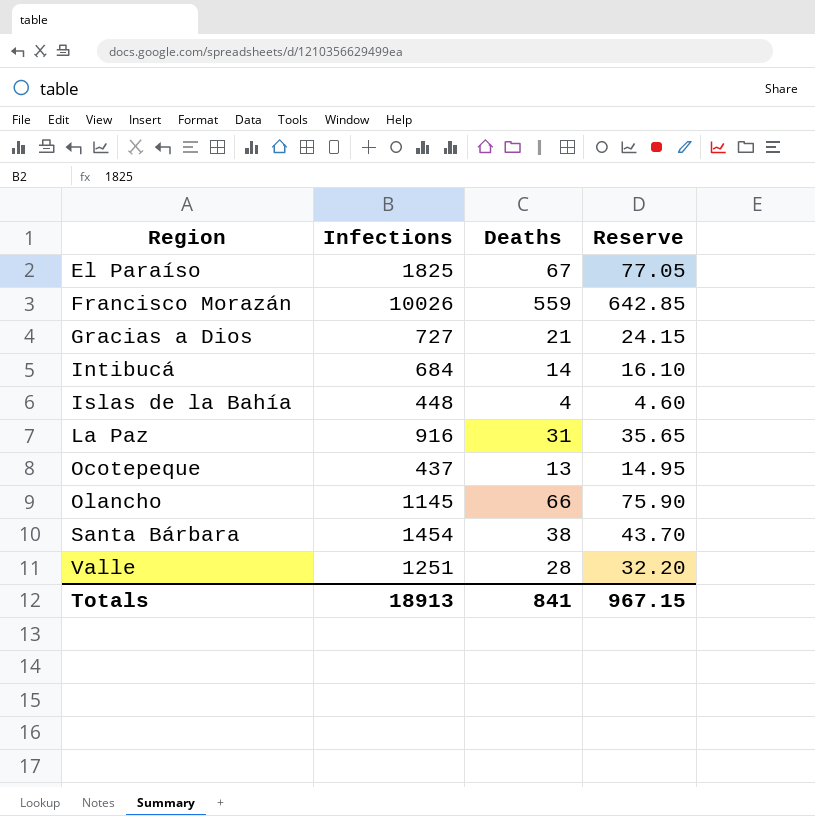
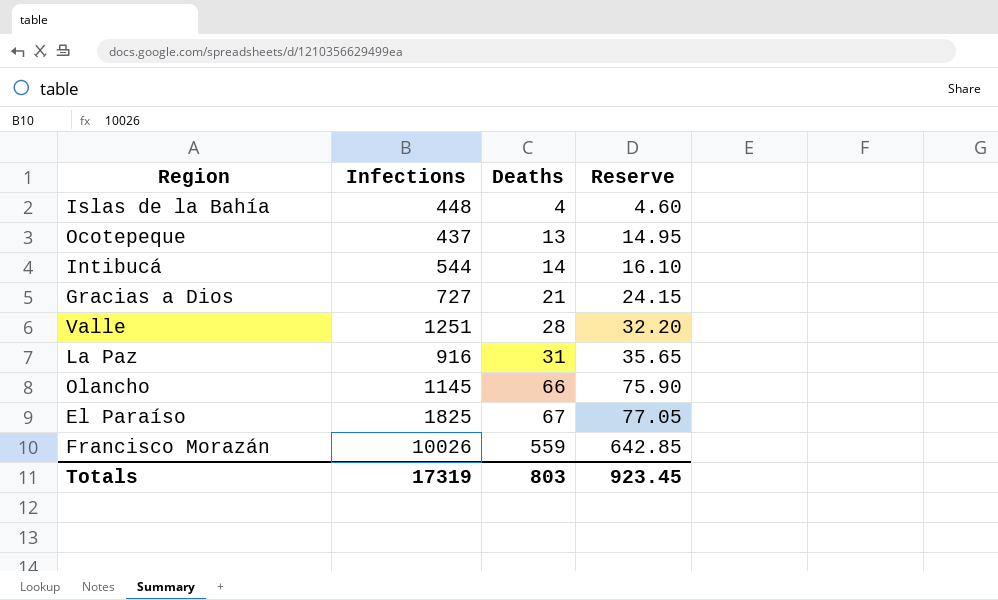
row order: Region ascending -> Deaths ascending
row Santa Bárbara: 1454 | 38 | 43.70 -> none
Intibucá | Infections: 684 -> 544
Totals | Infections: 18913 -> 17319
Totals | Deaths: 841 -> 803
Totals | Reserve: 967.15 -> 923.45

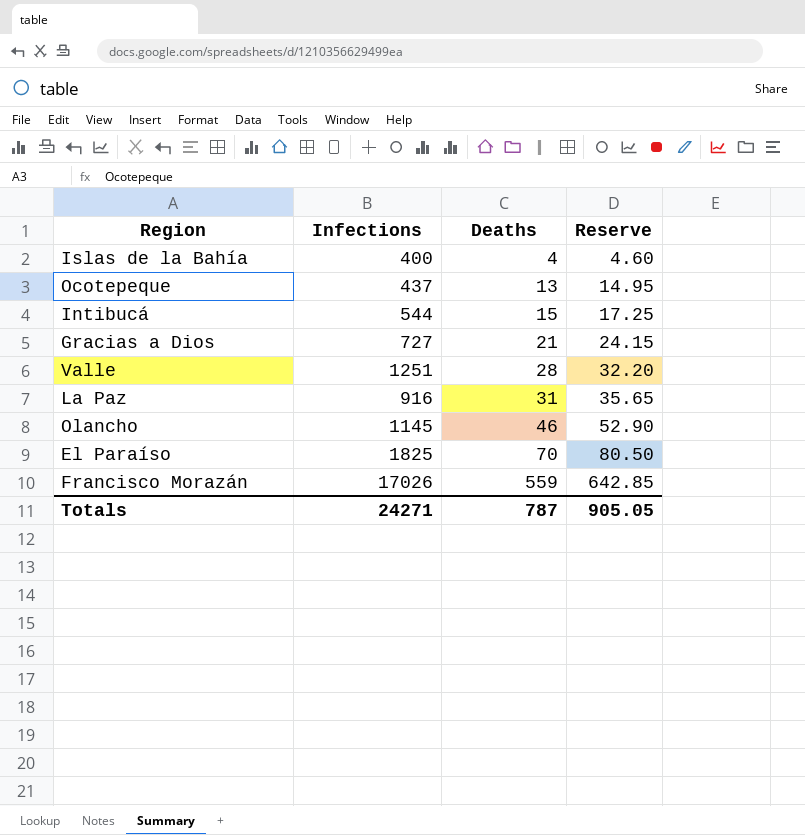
Islas de la Bahía | Infections: 448 -> 400
Intibucá | Deaths: 14 -> 15
Intibucá | Reserve: 16.10 -> 17.25
Olancho | Deaths: 66 -> 46
Olancho | Reserve: 75.90 -> 52.90
El Paraíso | Deaths: 67 -> 70
El Paraíso | Reserve: 77.05 -> 80.50
Francisco Morazán | Infections: 10026 -> 17026
Totals | Infections: 17319 -> 24271
Totals | Deaths: 803 -> 787
Totals | Reserve: 923.45 -> 905.05

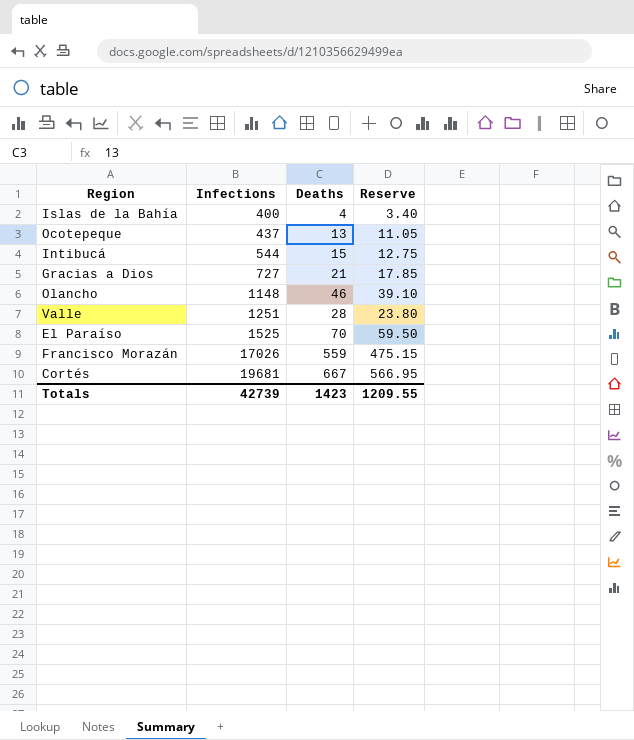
row order: Deaths ascending -> Infections ascending
column Reserve | formula: [Deaths] * 1.15 -> [Deaths] * 0.85
row La Paz: 916 | 31 | 35.65 -> none
Olancho | Infections: 1145 -> 1148
El Paraíso | Infections: 1825 -> 1525
row Cortés: none -> 19681 | 667 | 566.95
Totals | Infections: 24271 -> 42739
Totals | Deaths: 787 -> 1423
Totals | Reserve: 905.05 -> 1209.55

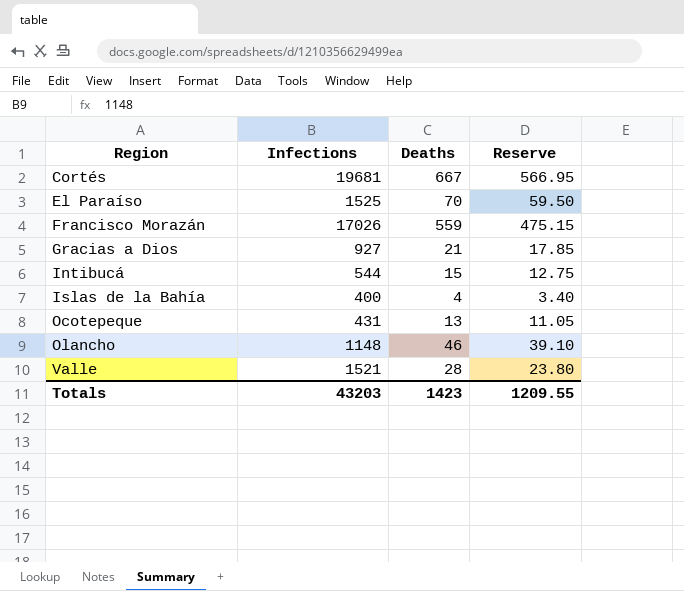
row order: Infections ascending -> Region ascending
Gracias a Dios | Infections: 727 -> 927
Ocotepeque | Infections: 437 -> 431
Valle | Infections: 1251 -> 1521
Totals | Infections: 42739 -> 43203

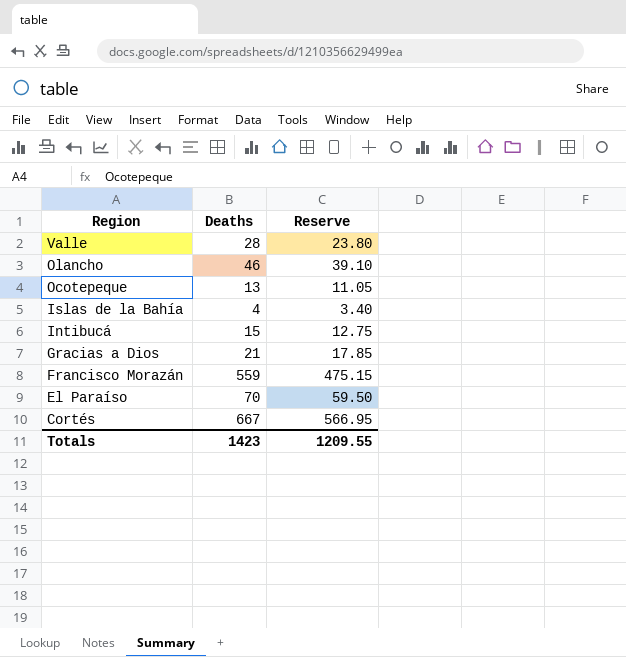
row order: Region ascending -> Region descending
column Infections | position: 2 -> none

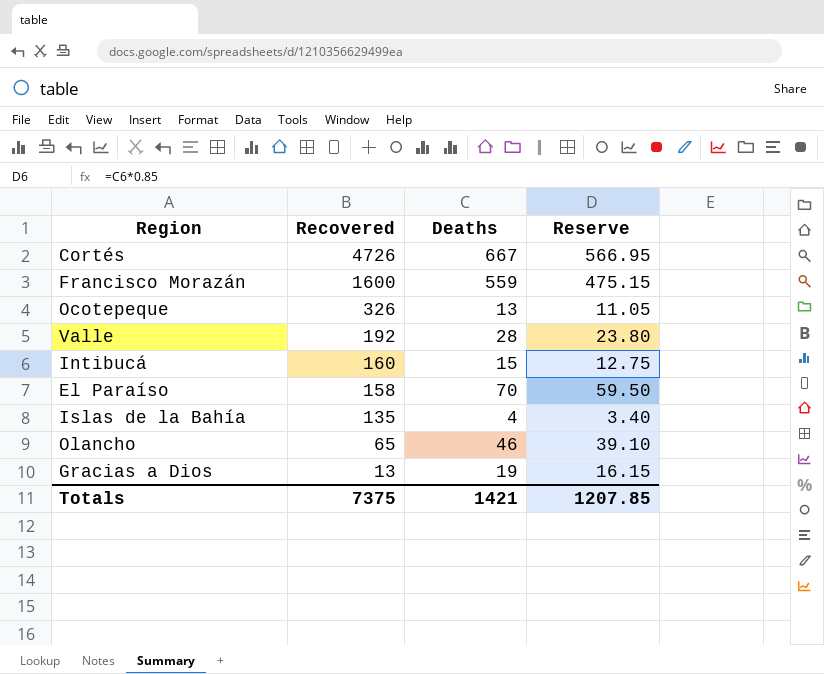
row order: Region descending -> Recovered descending
column Recovered | position: none -> 2
Gracias a Dios | Deaths: 21 -> 19
Gracias a Dios | Reserve: 17.85 -> 16.15
Totals | Deaths: 1423 -> 1421
Totals | Reserve: 1209.55 -> 1207.85

